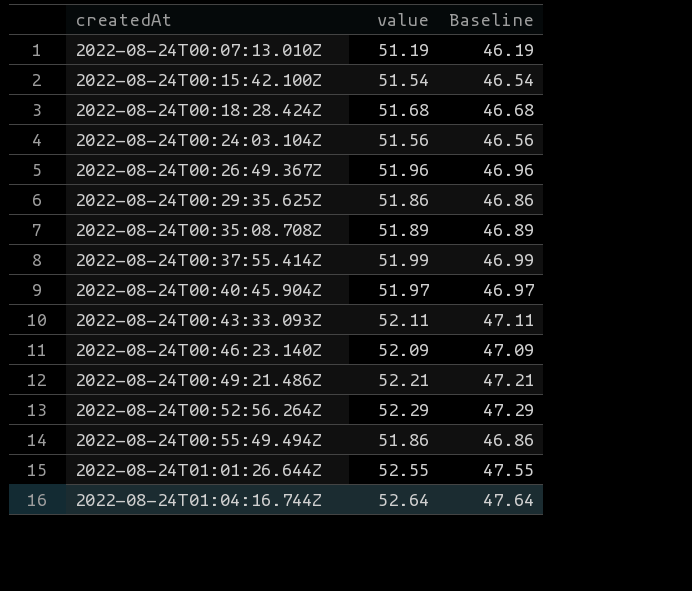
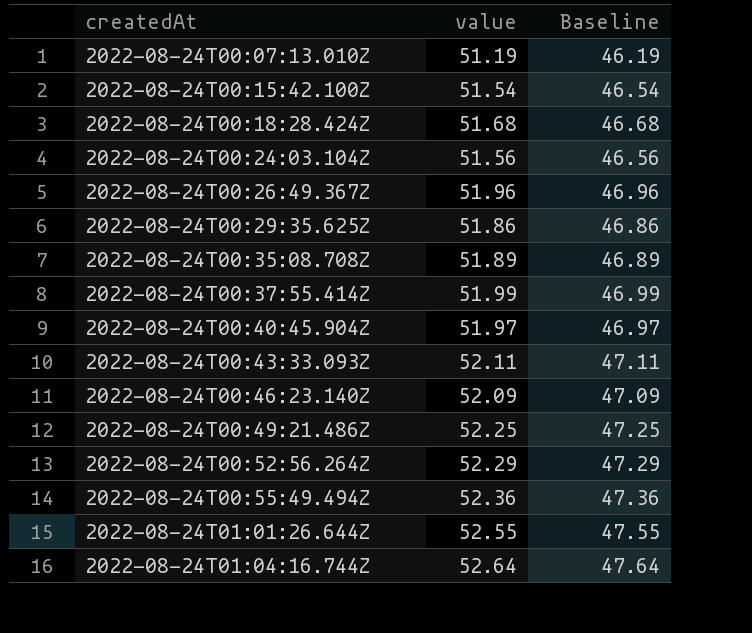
2022-08-24T00:49:21.486Z | value: 52.21 -> 52.25
2022-08-24T00:49:21.486Z | Baseline: 47.21 -> 47.25
2022-08-24T00:55:49.494Z | value: 51.86 -> 52.36
2022-08-24T00:55:49.494Z | Baseline: 46.86 -> 47.36

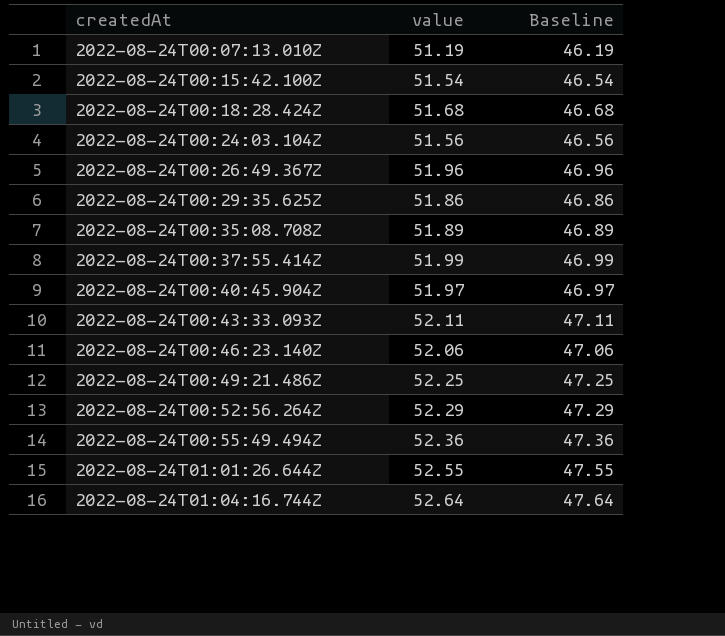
2022-08-24T00:46:23.140Z | value: 52.09 -> 52.06
2022-08-24T00:46:23.140Z | Baseline: 47.09 -> 47.06

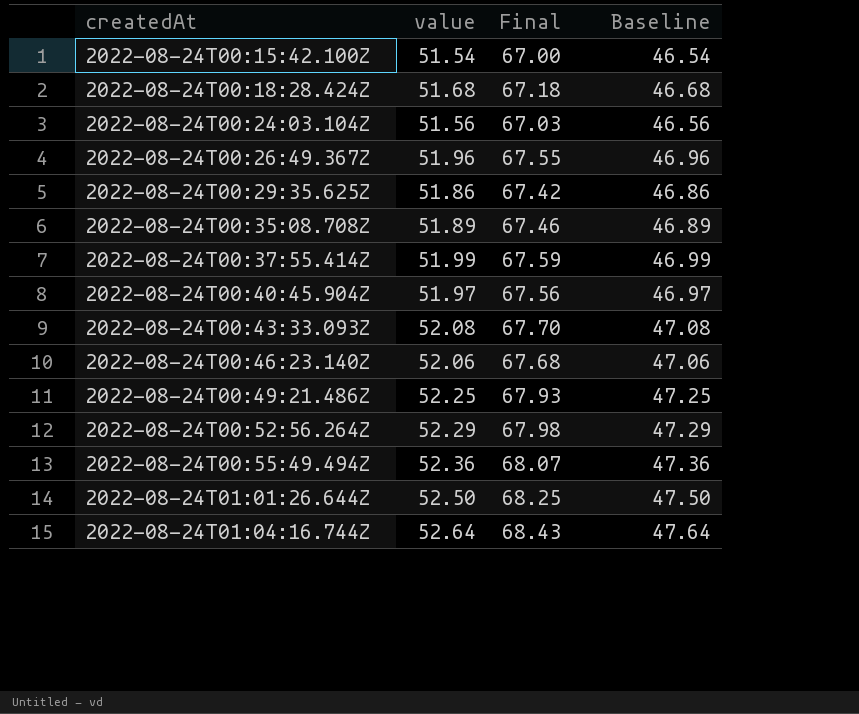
column Final | formula: none -> [value] * 1.3
row 2022-08-24T00:07:13.010Z: 51.19 | 46.19 -> none
2022-08-24T00:43:33.093Z | value: 52.11 -> 52.08
2022-08-24T00:43:33.093Z | Baseline: 47.11 -> 47.08
2022-08-24T01:01:26.644Z | value: 52.55 -> 52.50
2022-08-24T01:01:26.644Z | Baseline: 47.55 -> 47.50

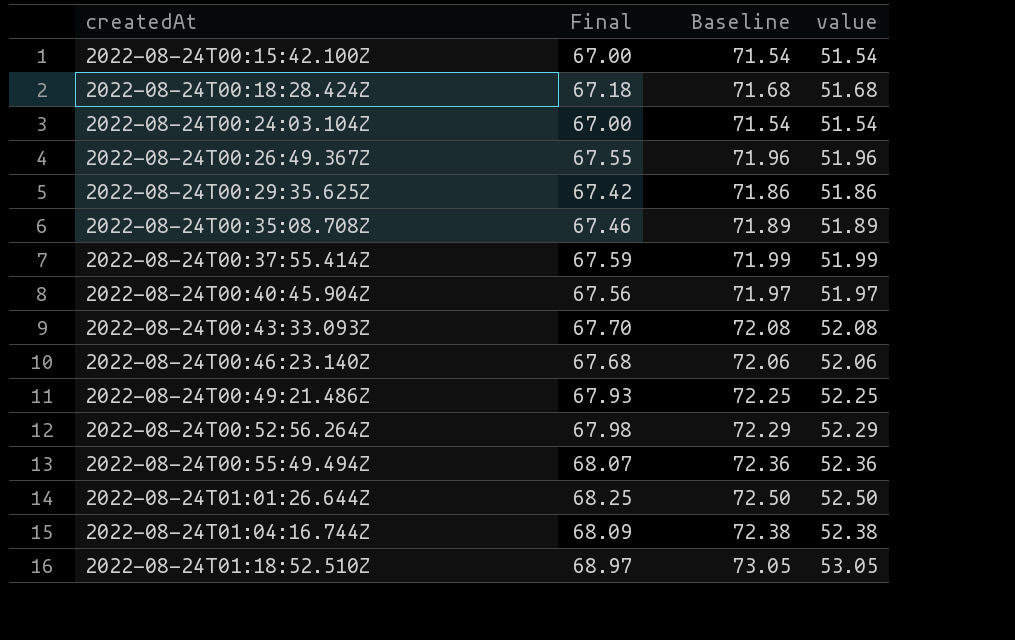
column Baseline | formula: [value] - 5 -> [value] + 20
column value | position: 2 -> 4
2022-08-24T00:24:03.104Z | Final: 67.03 -> 67.00
2022-08-24T00:24:03.104Z | value: 51.56 -> 51.54
2022-08-24T01:04:16.744Z | Final: 68.43 -> 68.09
2022-08-24T01:04:16.744Z | value: 52.64 -> 52.38
row 2022-08-24T01:18:52.510Z: none -> 68.97 | 73.05 | 53.05

